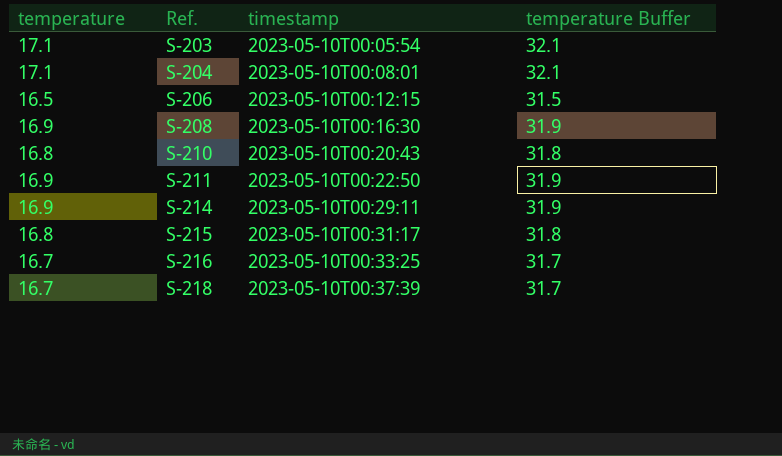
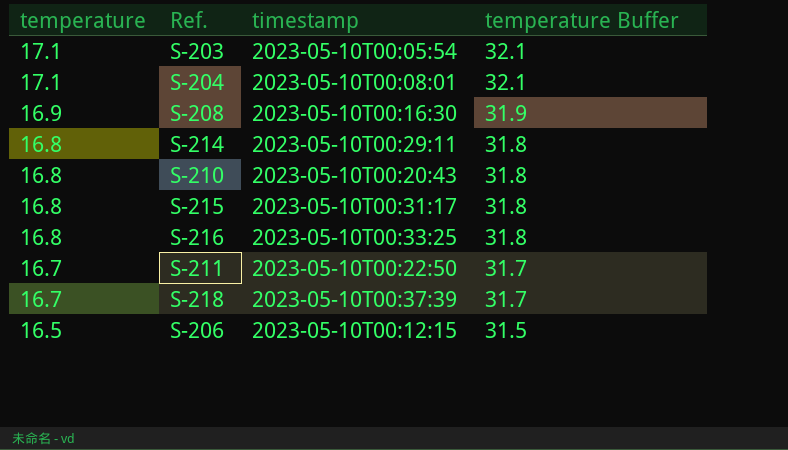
row order: Ref. ascending -> temperature descending
S-214 | temperature: 16.9 -> 16.8
S-214 | temperature Buffer: 31.9 -> 31.8
S-216 | temperature: 16.7 -> 16.8
S-216 | temperature Buffer: 31.7 -> 31.8
S-211 | temperature: 16.9 -> 16.7
S-211 | temperature Buffer: 31.9 -> 31.7

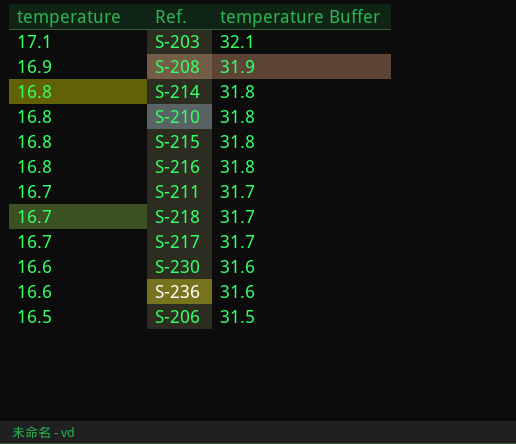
column timestamp | position: 3 -> none
row S-204: 17.1 | 2023-05-10T00:08:01 | 32.1 -> none
row S-217: none -> 16.7 | 31.7
row S-230: none -> 16.6 | 31.6
row S-236: none -> 16.6 | 31.6

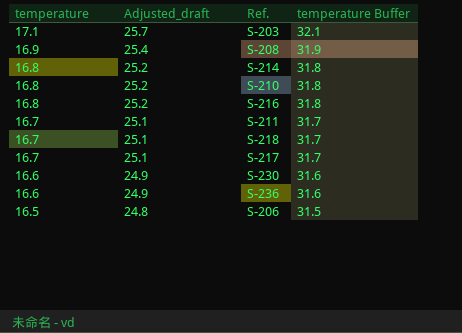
column Adjusted_draft | formula: none -> [temperature] * 1.5
row S-215: 16.8 | 31.8 -> none

